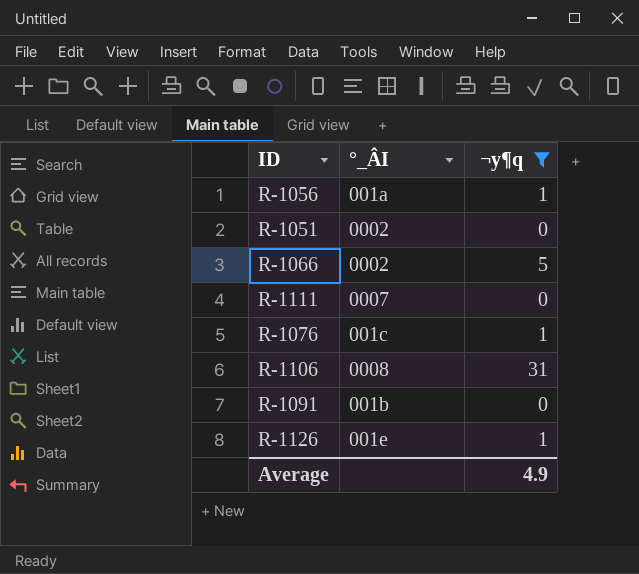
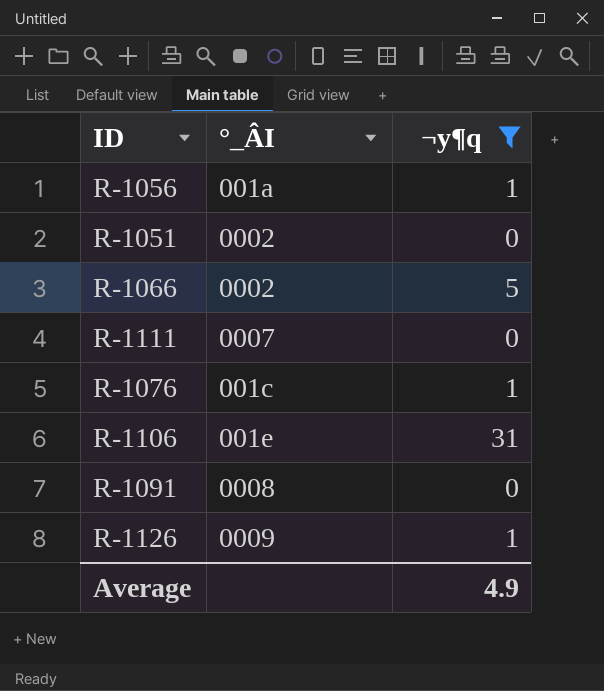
R-1106 | °_ÂI: 0008 -> 001e
R-1091 | °_ÂI: 001b -> 0008
R-1126 | °_ÂI: 001e -> 0009

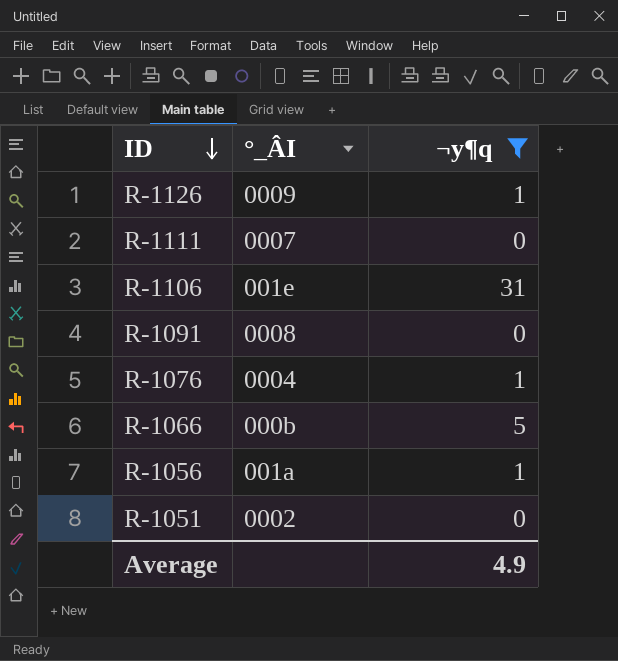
row order: none -> ID descending
R-1076 | °_ÂI: 001c -> 0004
R-1066 | °_ÂI: 0002 -> 000b

